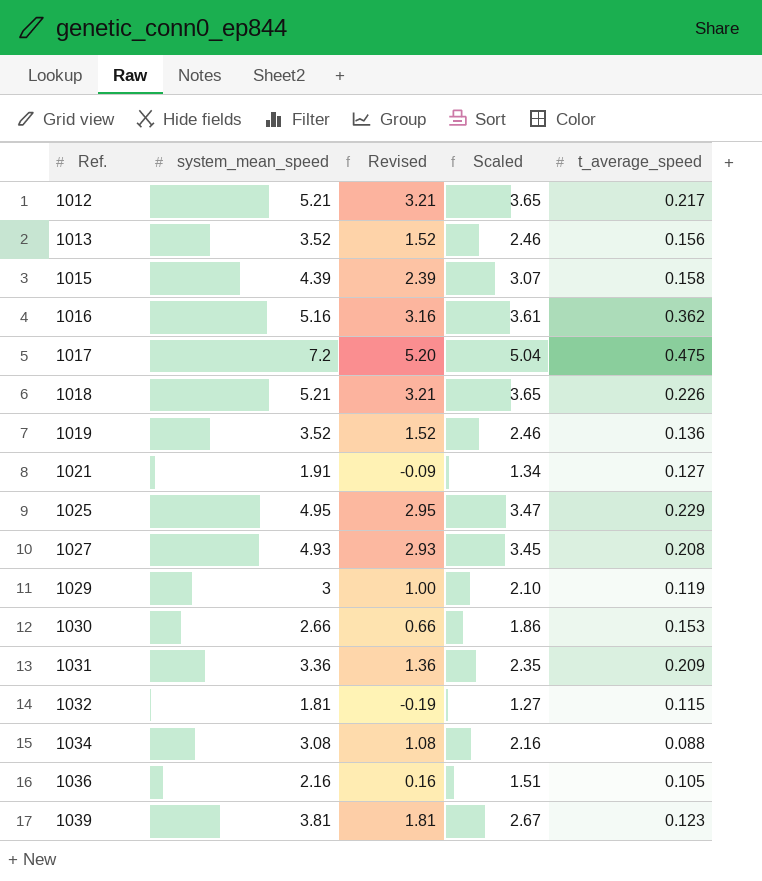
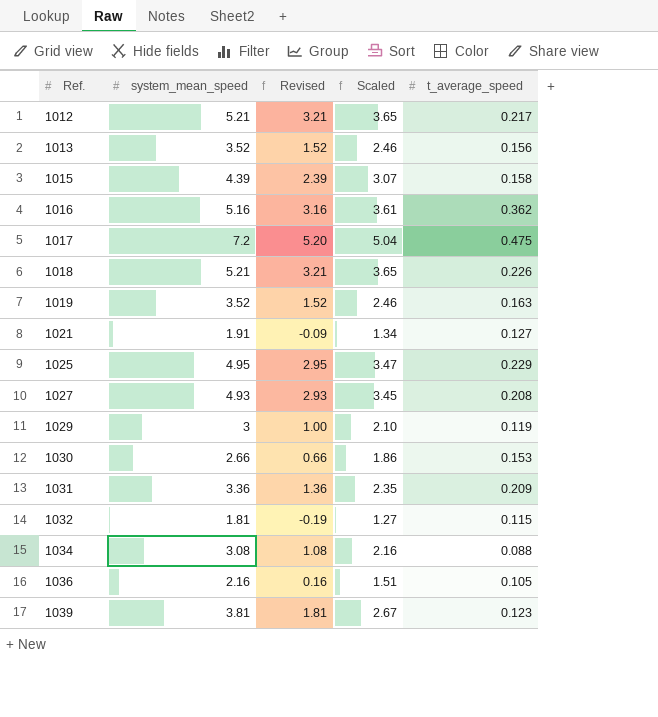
1019 | t_average_speed: 0.136 -> 0.163

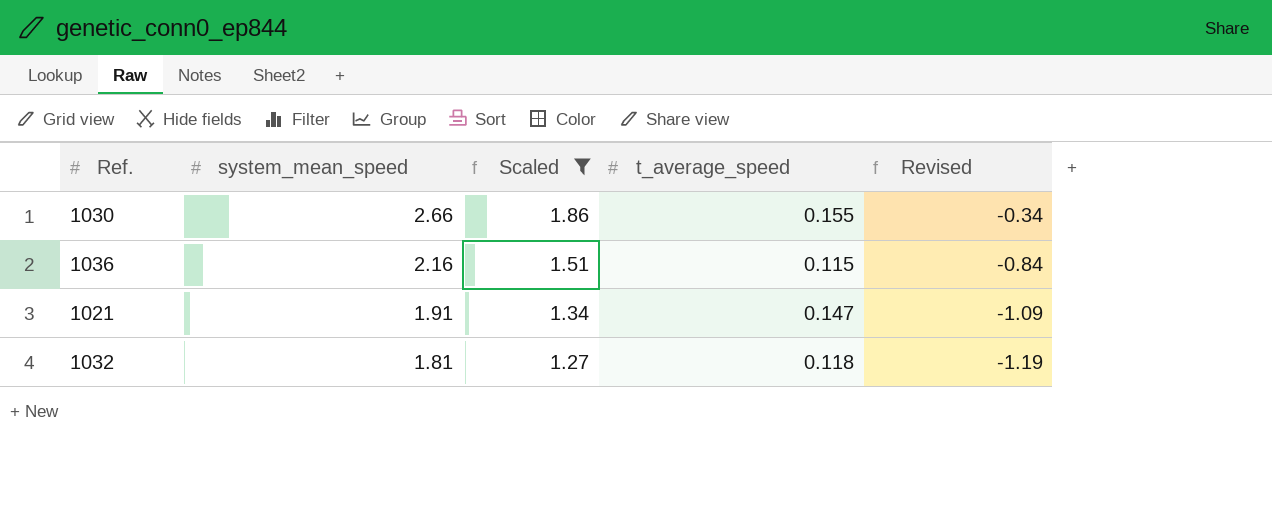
filter: none -> Scaled <= 1.86
row order: Ref. ascending -> system_mean_speed descending
column Revised | formula: [system_mean_speed] - 2 -> [system_mean_speed] - 3
column Revised | position: 3 -> 5
1030 | t_average_speed: 0.153 -> 0.155
1036 | t_average_speed: 0.105 -> 0.115
1021 | t_average_speed: 0.127 -> 0.147
1032 | t_average_speed: 0.115 -> 0.118

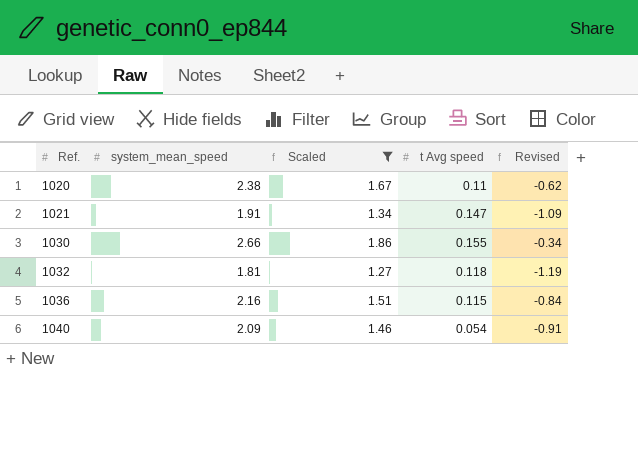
row order: system_mean_speed descending -> Ref. ascending
column name: t_average_speed -> t Avg speed
row 1020: none -> 2.38 | 1.67 | 0.11 | -0.62
row 1040: none -> 2.09 | 1.46 | 0.054 | -0.91

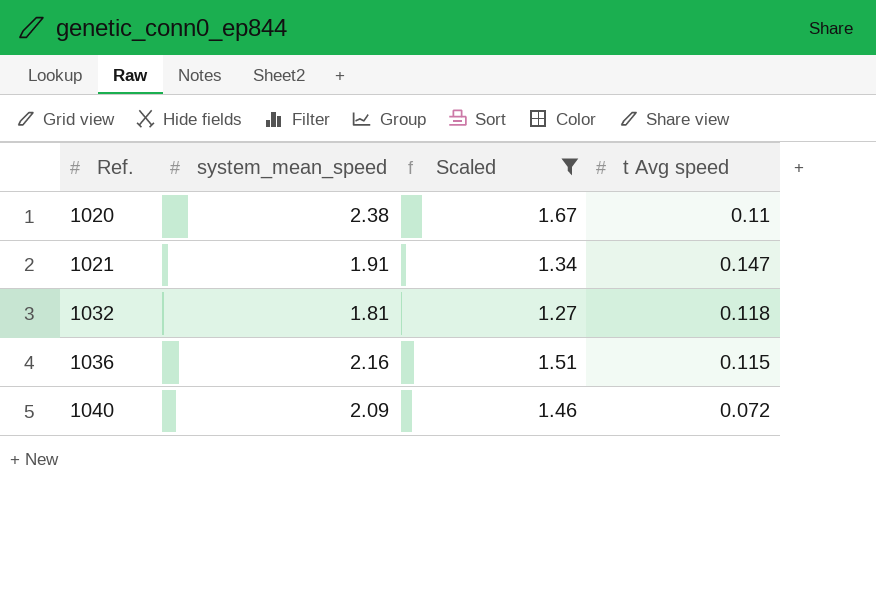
column Revised | formula: [system_mean_speed] - 3 -> none
row 1030: 2.66 | 1.86 | 0.155 | -0.34 -> none
1040 | t Avg speed: 0.054 -> 0.072

